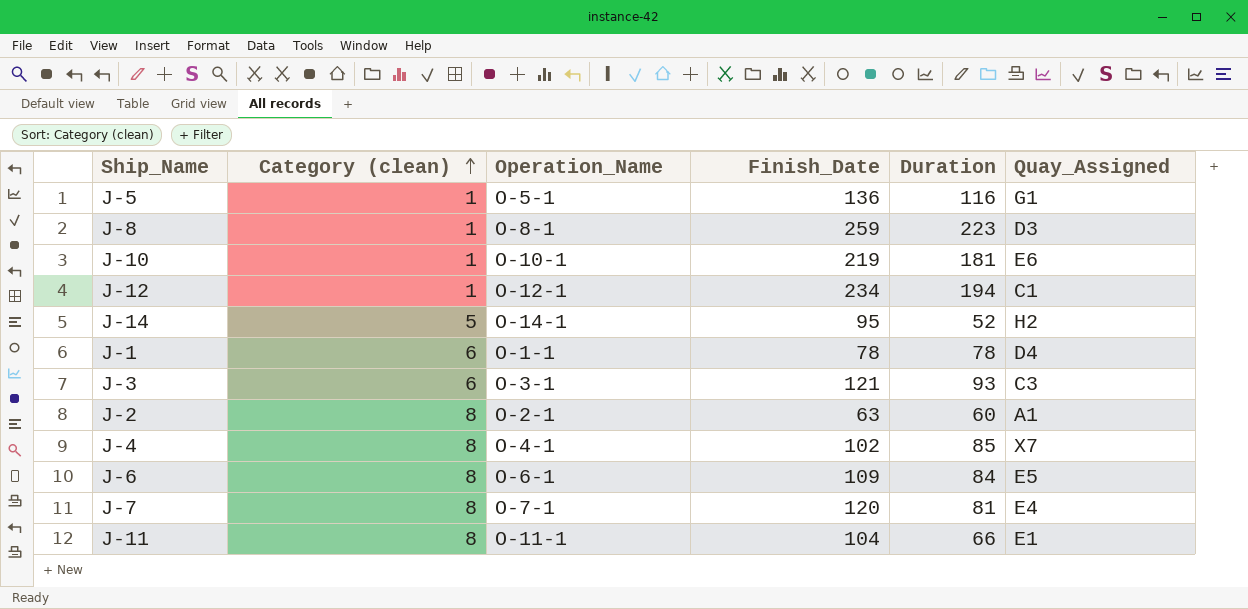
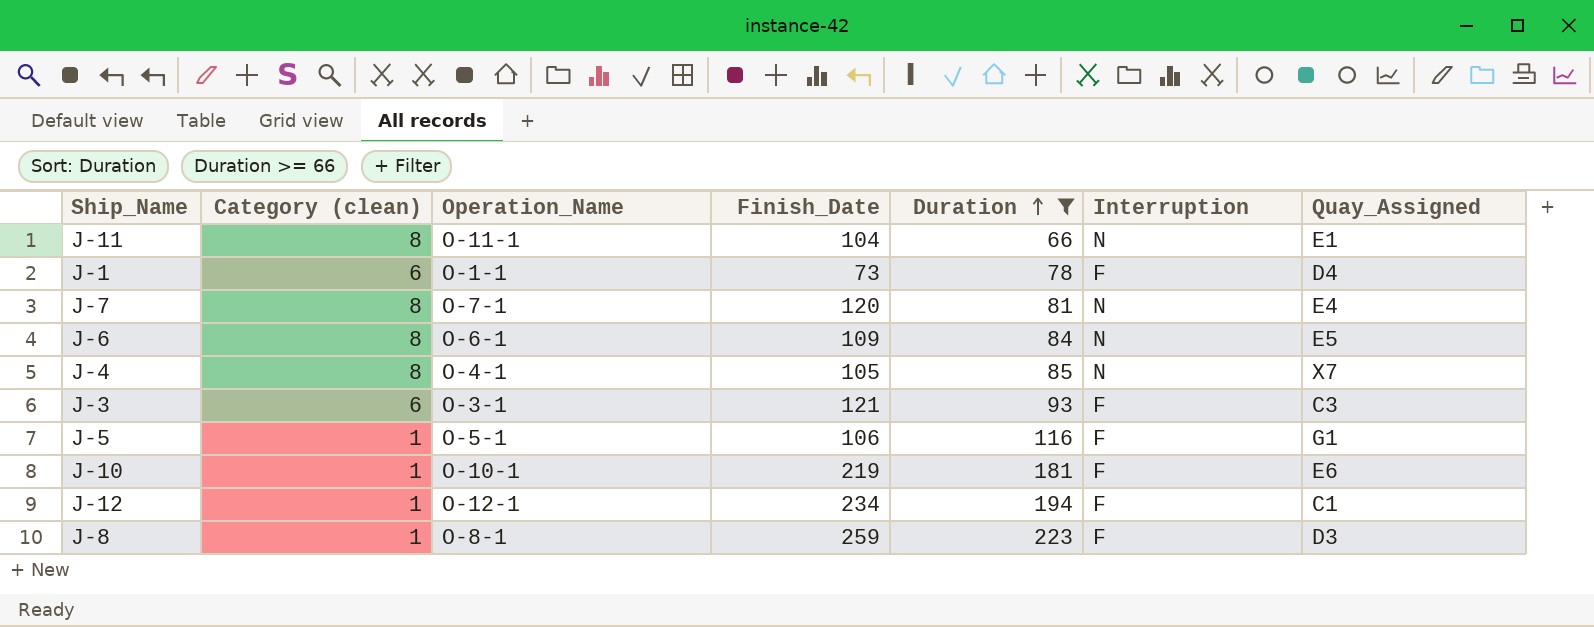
filter: none -> Duration >= 66
row order: Category (clean) ascending -> Duration ascending
column Interruption | position: none -> 6
J-1 | Finish_Date: 78 -> 73
J-4 | Finish_Date: 102 -> 105
J-5 | Finish_Date: 136 -> 106

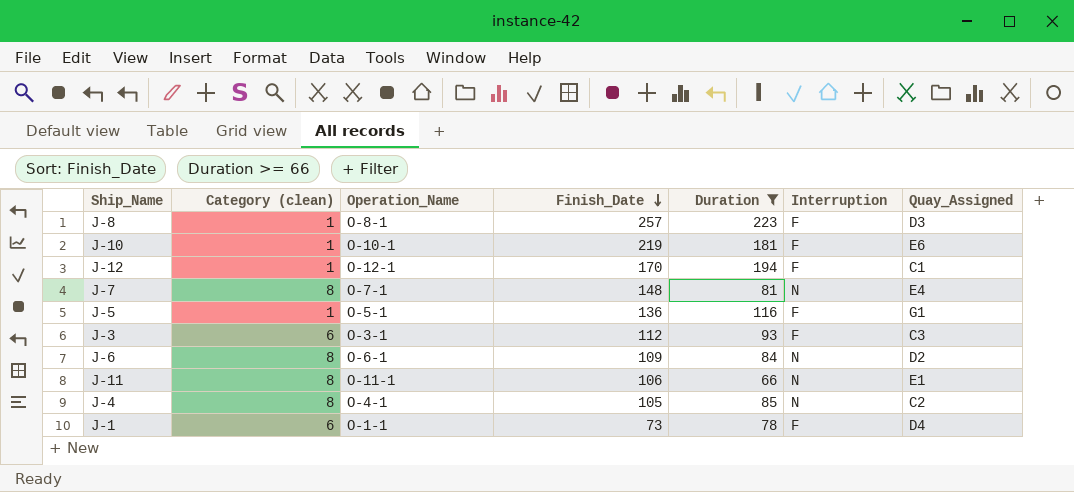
row order: Duration ascending -> Finish_Date descending
J-8 | Finish_Date: 259 -> 257
J-12 | Finish_Date: 234 -> 170
J-7 | Finish_Date: 120 -> 148
J-5 | Finish_Date: 106 -> 136
J-3 | Finish_Date: 121 -> 112
J-6 | Quay_Assigned: E5 -> D2
J-11 | Finish_Date: 104 -> 106
J-4 | Quay_Assigned: X7 -> C2

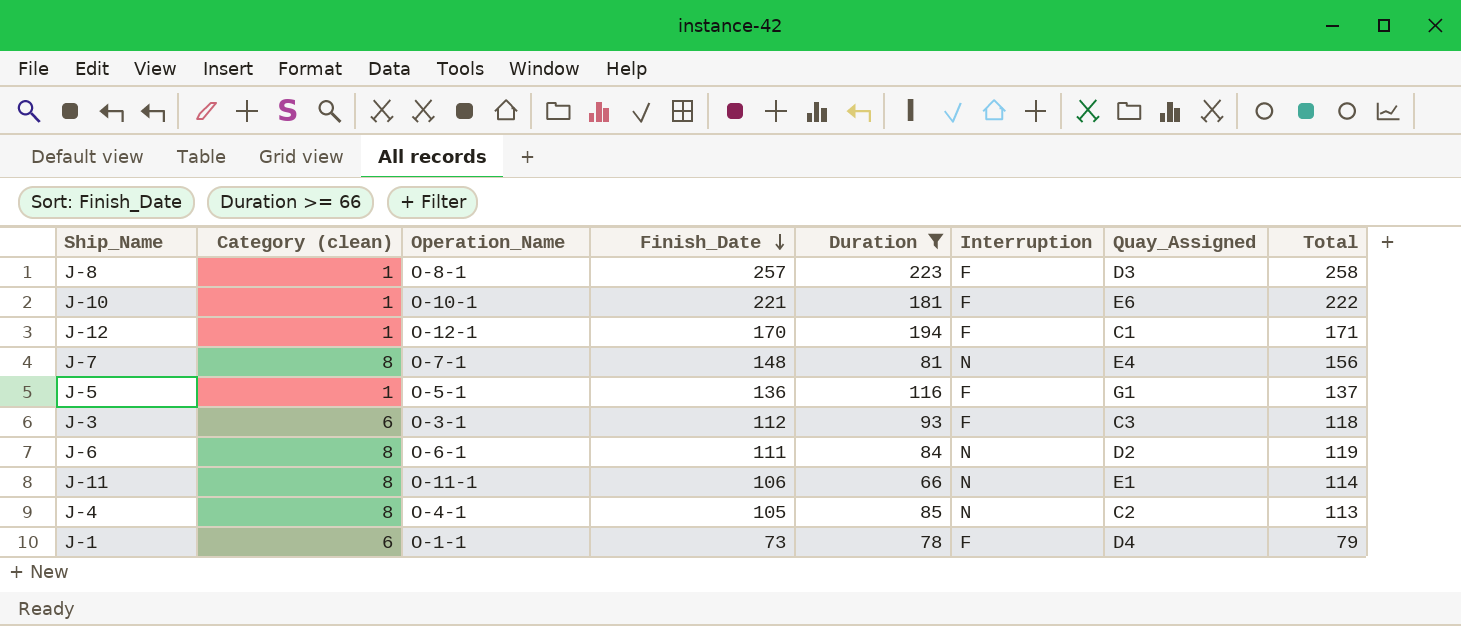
column Total | formula: none -> [Category (clean)] + [Finish_Date]
J-10 | Finish_Date: 219 -> 221
J-6 | Finish_Date: 109 -> 111

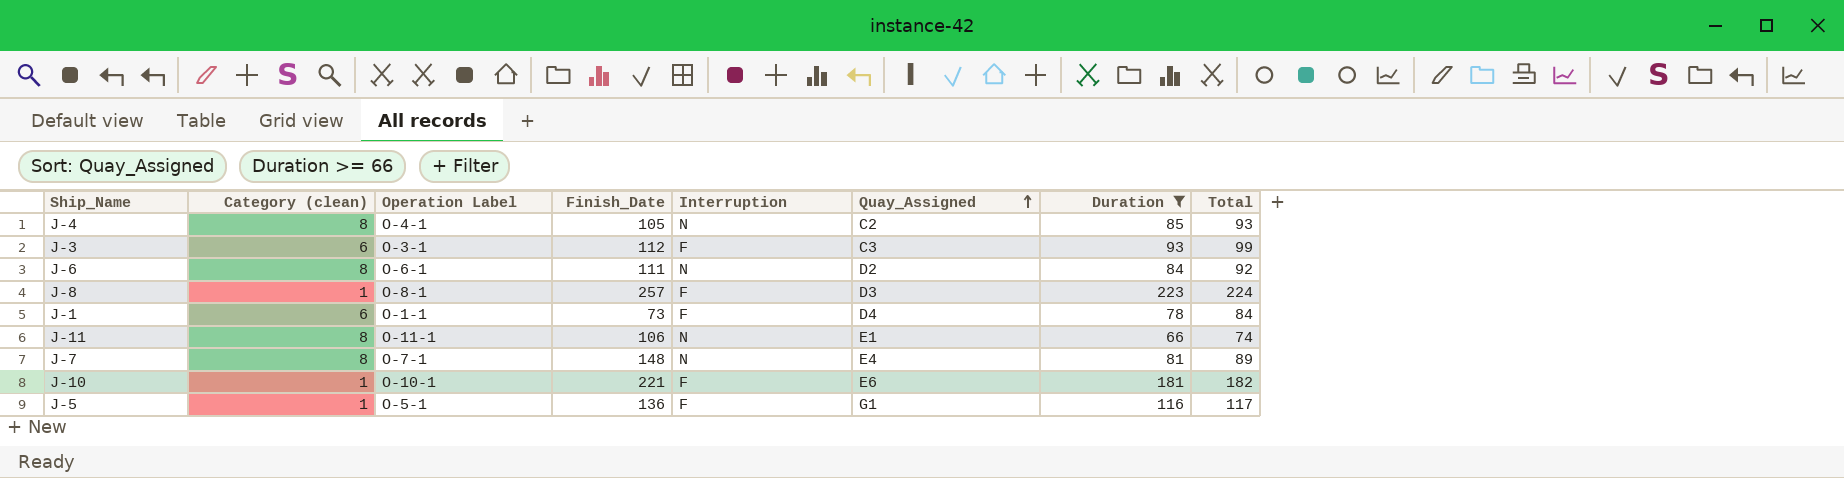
row order: Finish_Date descending -> Quay_Assigned ascending
column name: Operation_Name -> Operation Label
column Duration | position: 5 -> 7
column Total | formula: [Category (clean)] + [Finish_Date] -> [Category (clean)] + [Duration]
row J-12: 1 | O-12-1 | 170 | 194 | F | C1 | 171 -> none

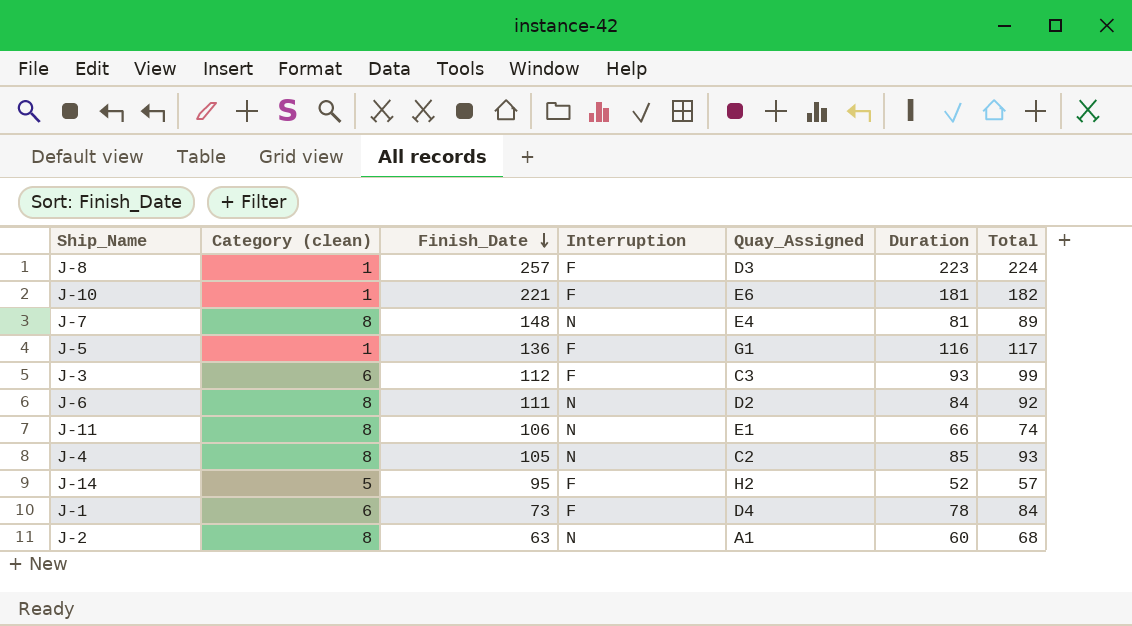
filter: Duration >= 66 -> none
row order: Quay_Assigned ascending -> Finish_Date descending
column Operation Label | position: 3 -> none

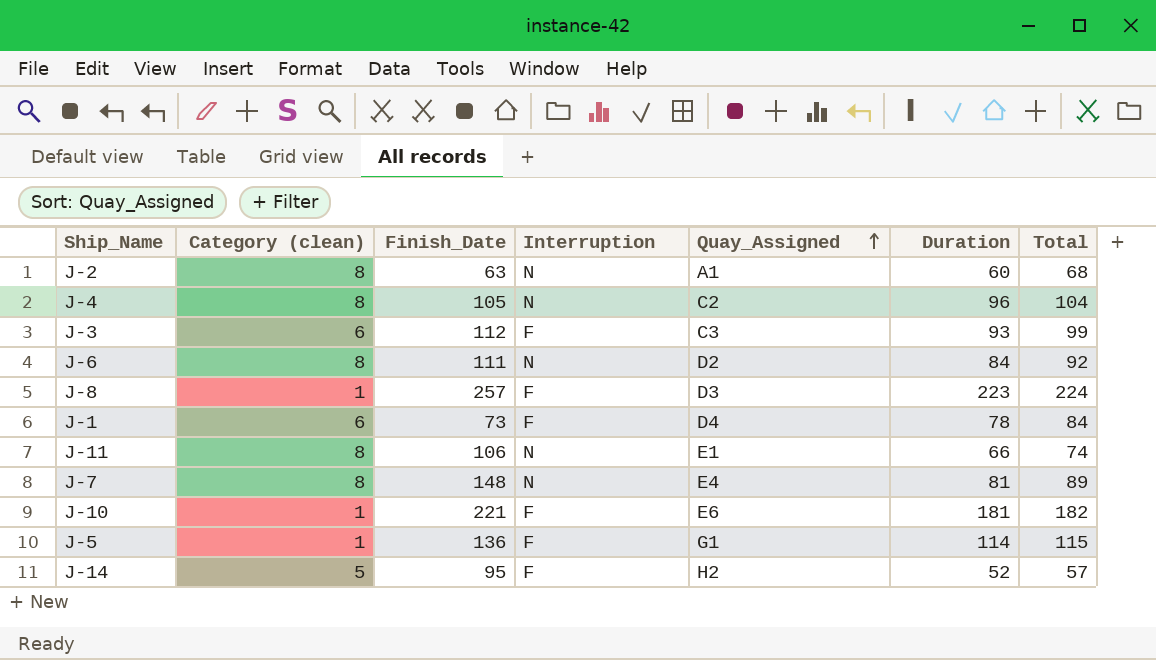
row order: Finish_Date descending -> Quay_Assigned ascending
J-4 | Duration: 85 -> 96
J-4 | Total: 93 -> 104
J-5 | Duration: 116 -> 114
J-5 | Total: 117 -> 115

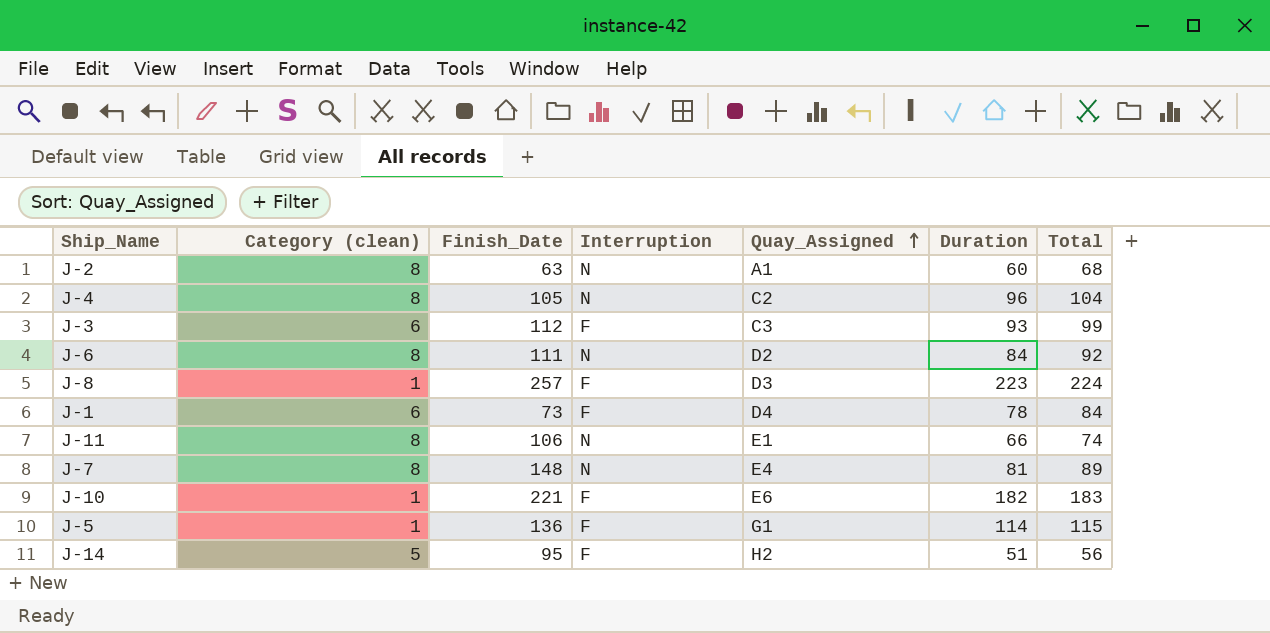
J-10 | Duration: 181 -> 182
J-10 | Total: 182 -> 183
J-14 | Duration: 52 -> 51
J-14 | Total: 57 -> 56

